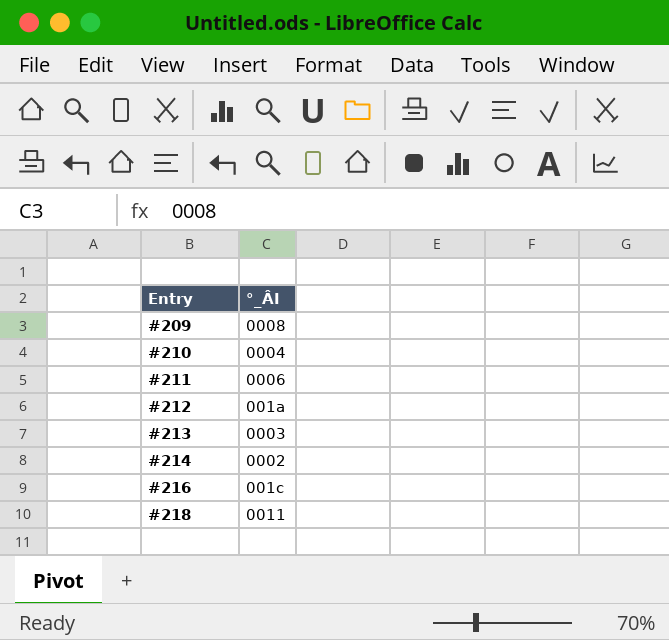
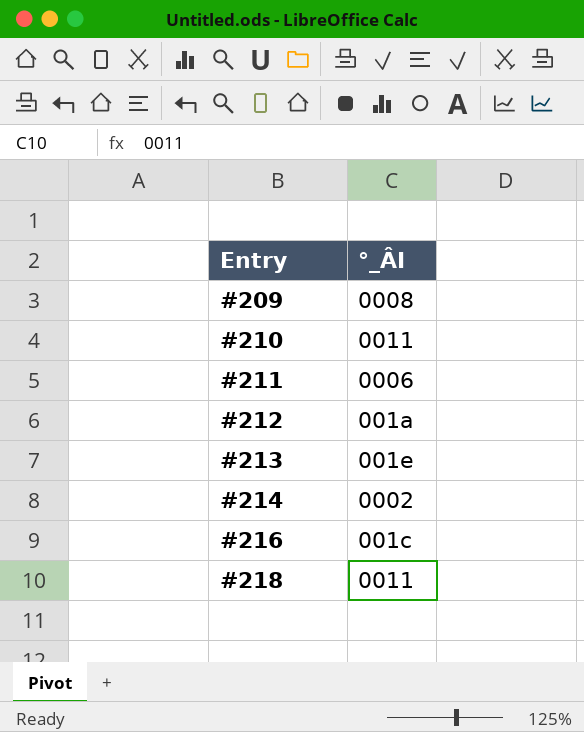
#210 | °_ÂI: 0004 -> 0011
#213 | °_ÂI: 0003 -> 001e

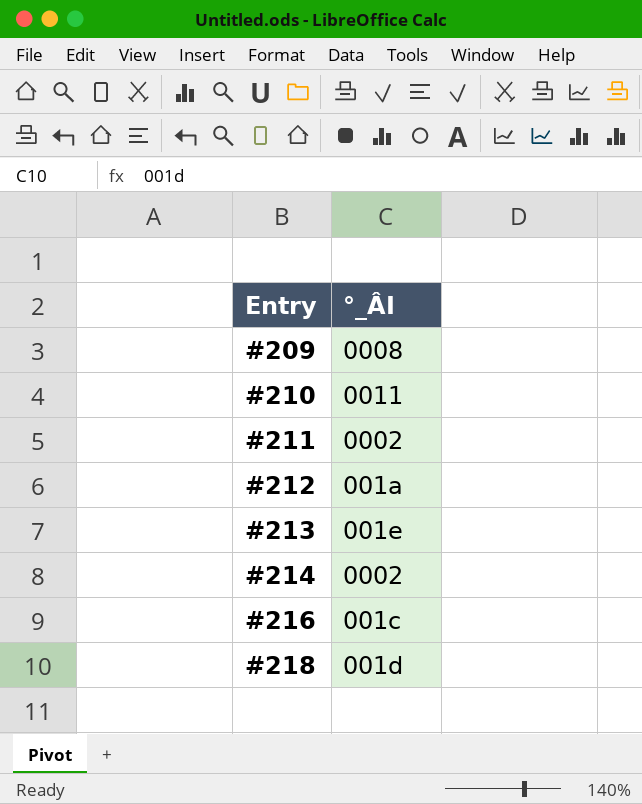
#211 | °_ÂI: 0006 -> 0002
#218 | °_ÂI: 0011 -> 001d

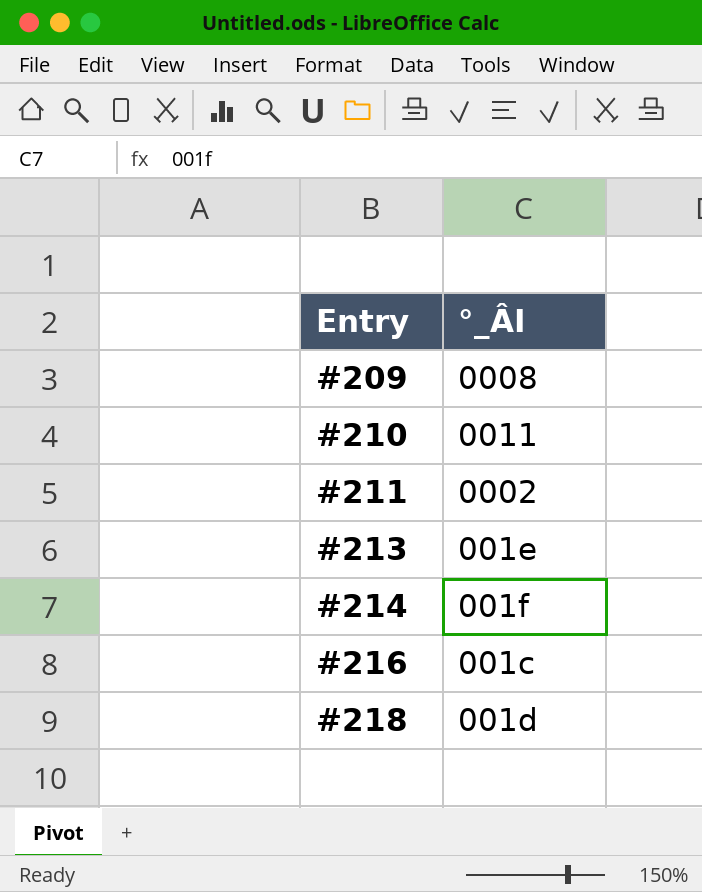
row #212: 001a -> none
#214 | °_ÂI: 0002 -> 001f

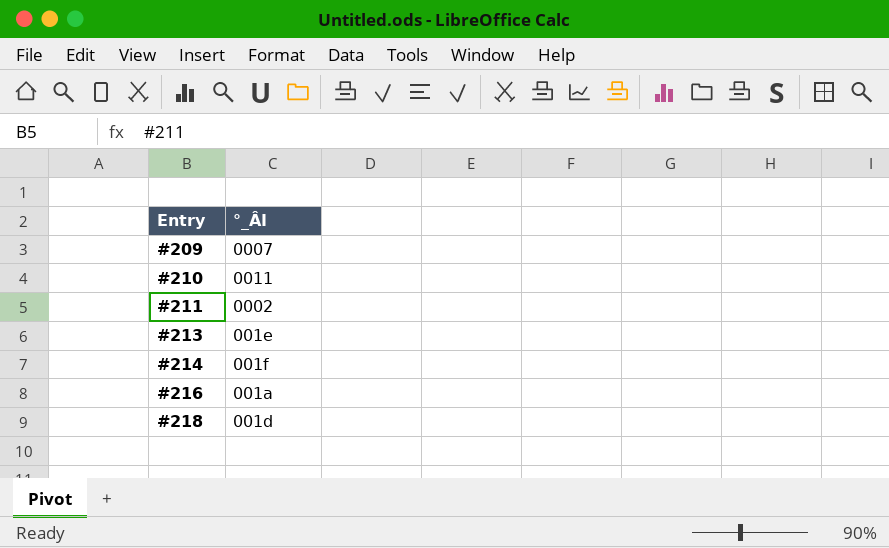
#209 | °_ÂI: 0008 -> 0007
#216 | °_ÂI: 001c -> 001a

